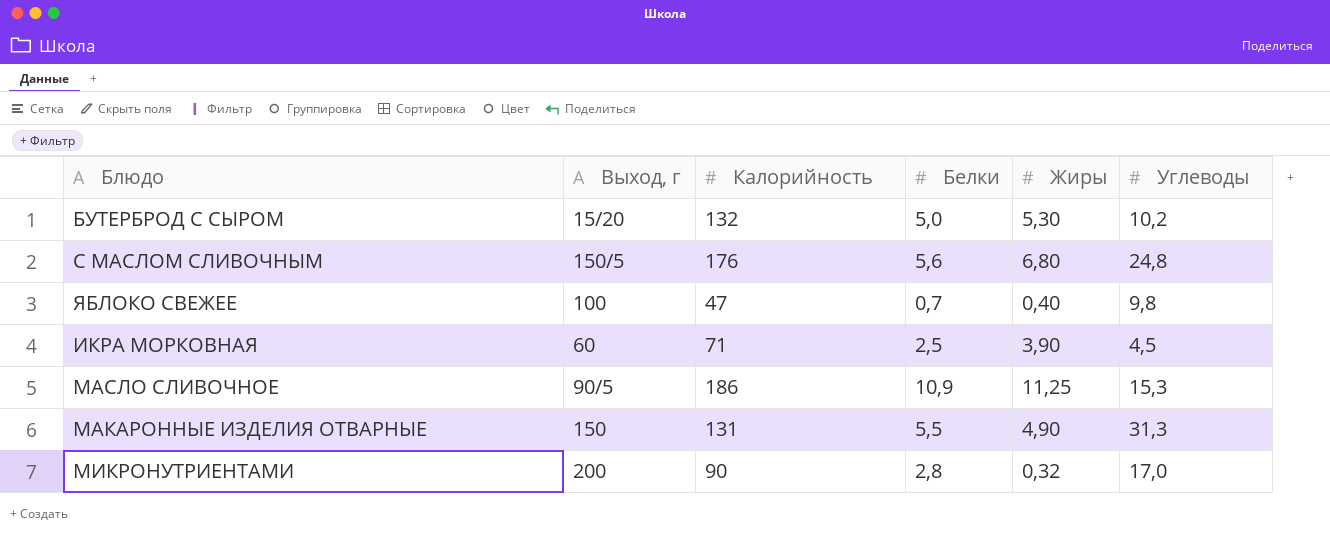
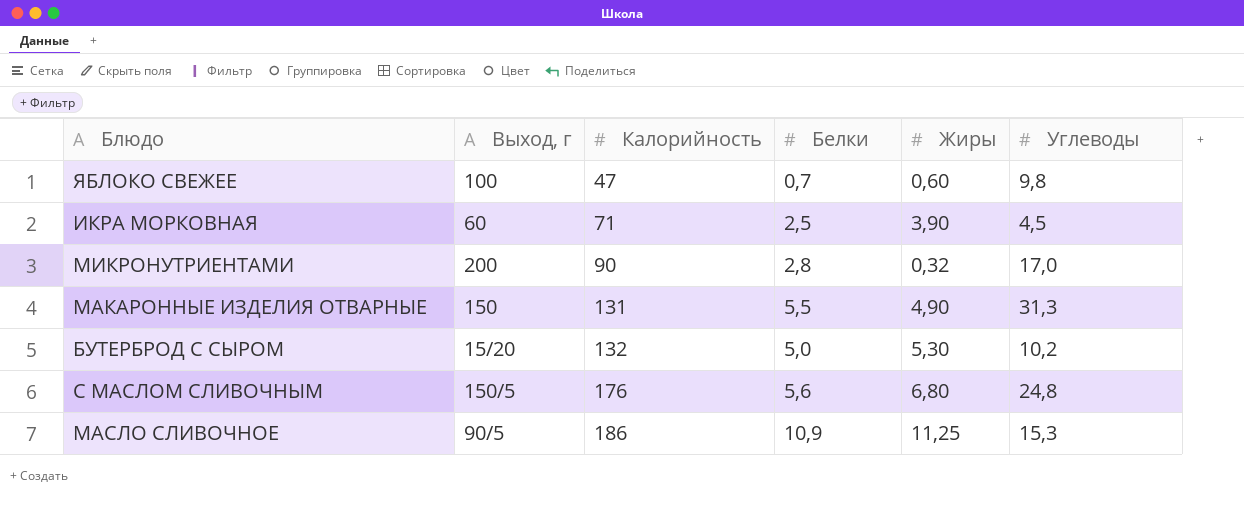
row order: none -> Калорийность ascending
ЯБЛОКО СВЕЖЕЕ | Жиры: 0,40 -> 0,60

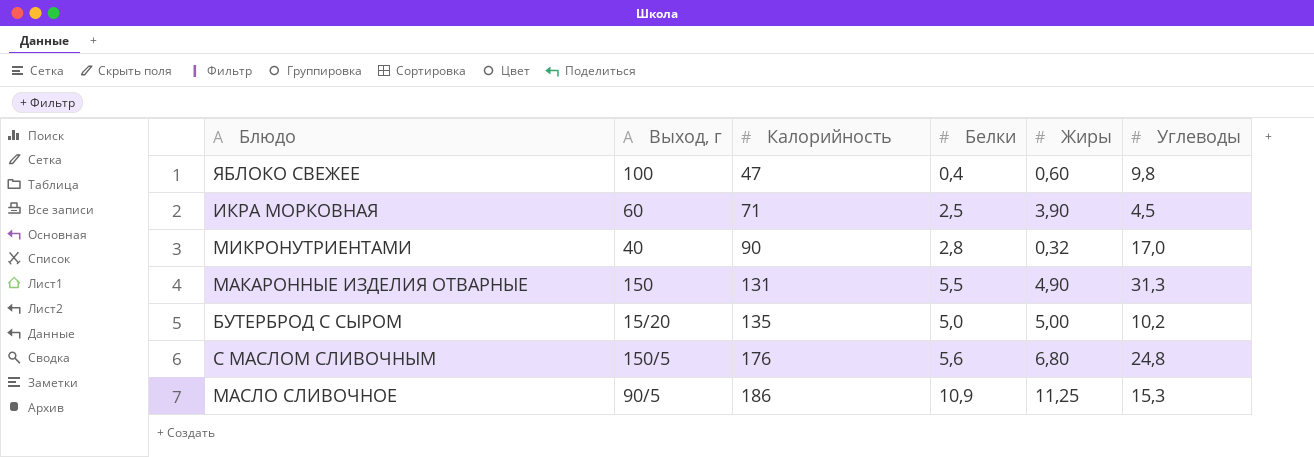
ЯБЛОКО СВЕЖЕЕ | Белки: 0,7 -> 0,4
МИКРОНУТРИЕНТАМИ | Выход, г: 200 -> 40
БУТЕРБРОД С СЫРОМ | Калорийность: 132 -> 135
БУТЕРБРОД С СЫРОМ | Жиры: 5,30 -> 5,00

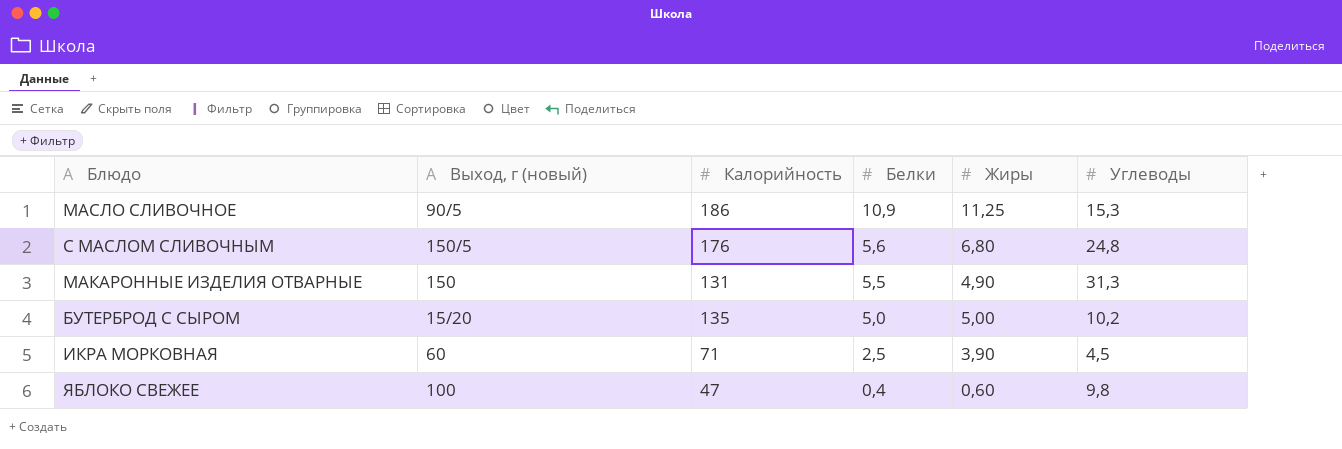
row order: Калорийность ascending -> Белки descending
column name: Выход, г -> Выход, г (новый)
row МИКРОНУТРИЕНТАМИ: 40 | 90 | 2,8 | 0,32 | 17,0 -> none

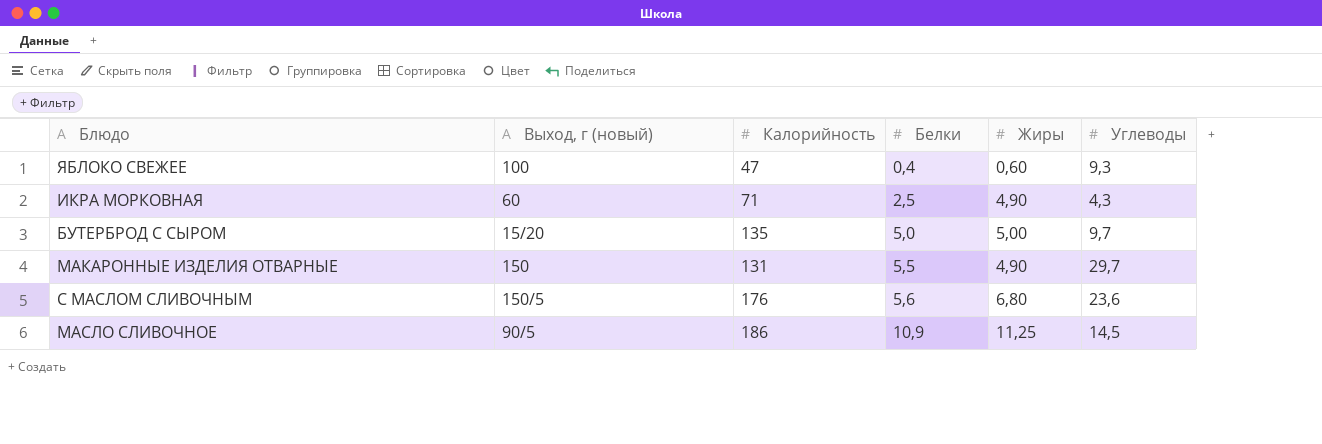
row order: Белки descending -> Белки ascending
ЯБЛОКО СВЕЖЕЕ | Углеводы: 9,8 -> 9,3
ИКРА МОРКОВНАЯ | Жиры: 3,90 -> 4,90
ИКРА МОРКОВНАЯ | Углеводы: 4,5 -> 4,3
БУТЕРБРОД С СЫРОМ | Углеводы: 10,2 -> 9,7
МАКАРОННЫЕ ИЗДЕЛИЯ ОТВАРНЫЕ | Углеводы: 31,3 -> 29,7
С МАСЛОМ СЛИВОЧНЫМ | Углеводы: 24,8 -> 23,6
МАСЛО СЛИВОЧНОЕ | Углеводы: 15,3 -> 14,5

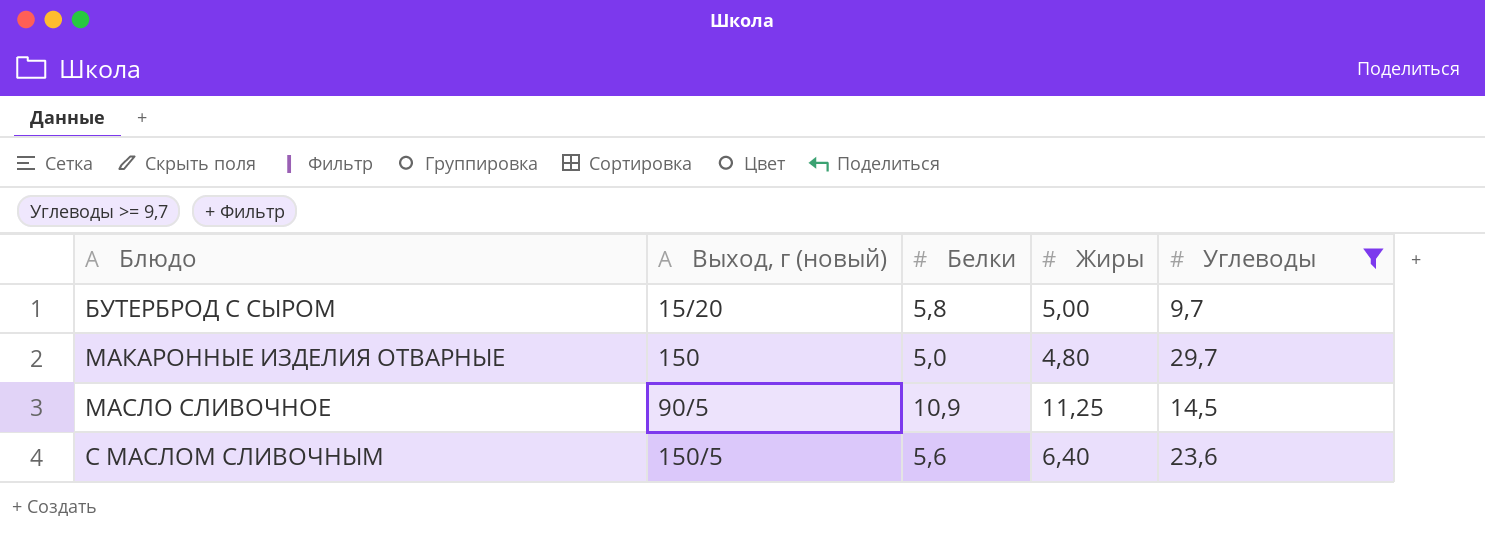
filter: none -> Углеводы >= 9,7
row order: Белки ascending -> Блюдо ascending
column Калорийность | position: 3 -> none
БУТЕРБРОД С СЫРОМ | Белки: 5,0 -> 5,8
МАКАРОННЫЕ ИЗДЕЛИЯ ОТВАРНЫЕ | Белки: 5,5 -> 5,0
МАКАРОННЫЕ ИЗДЕЛИЯ ОТВАРНЫЕ | Жиры: 4,90 -> 4,80
С МАСЛОМ СЛИВОЧНЫМ | Жиры: 6,80 -> 6,40

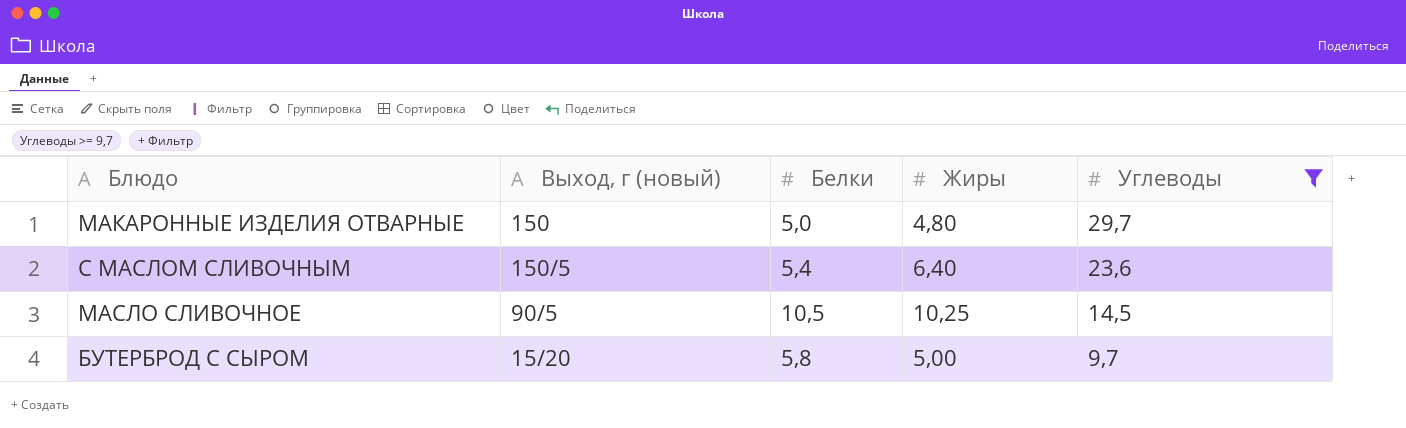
row order: Блюдо ascending -> Углеводы descending
С МАСЛОМ СЛИВОЧНЫМ | Белки: 5,6 -> 5,4
МАСЛО СЛИВОЧНОЕ | Белки: 10,9 -> 10,5
МАСЛО СЛИВОЧНОЕ | Жиры: 11,25 -> 10,25

